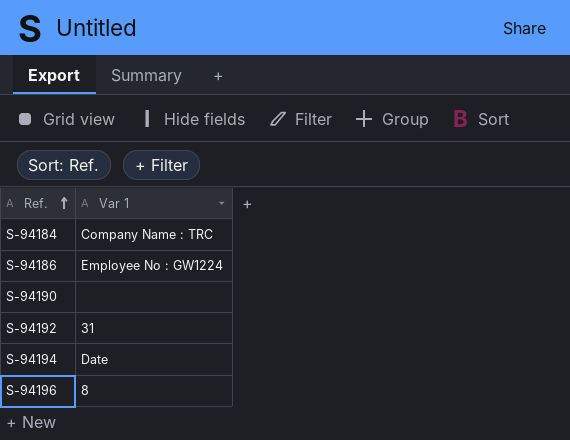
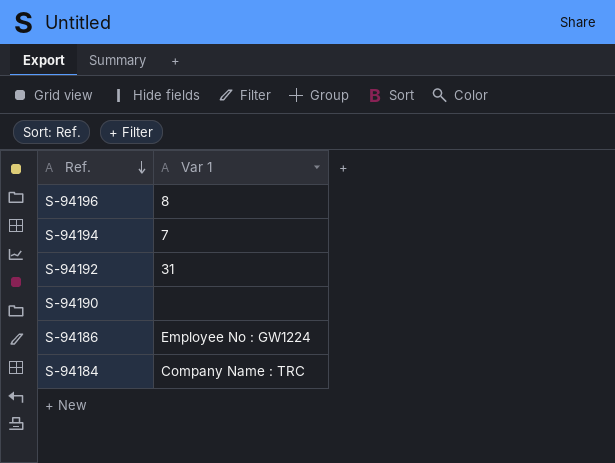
row order: Ref. ascending -> Ref. descending
S-94194 | Var 1: Date -> 7

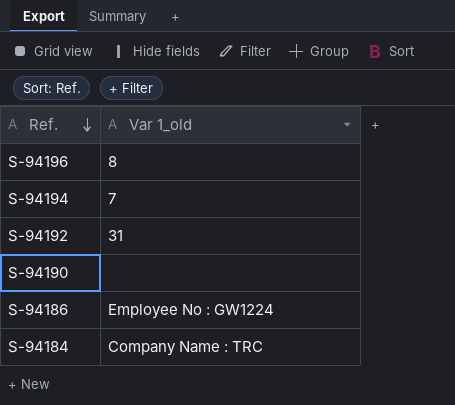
column name: Var 1 -> Var 1_old

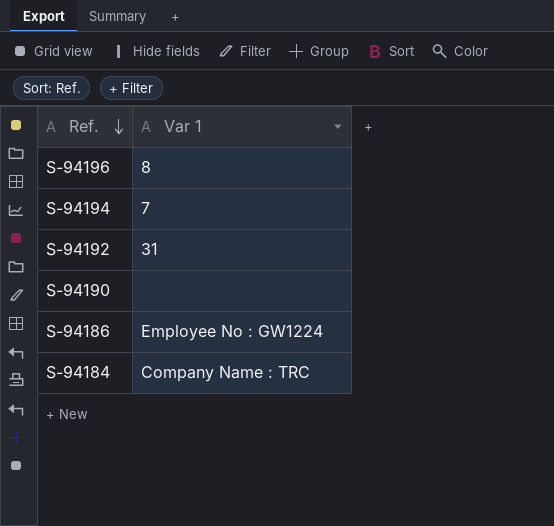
column name: Var 1_old -> Var 1

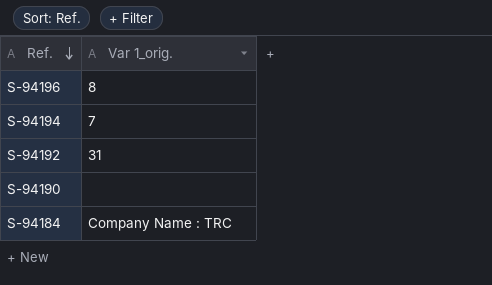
column name: Var 1 -> Var 1_orig.
row S-94186: Employee No : GW1224 -> none

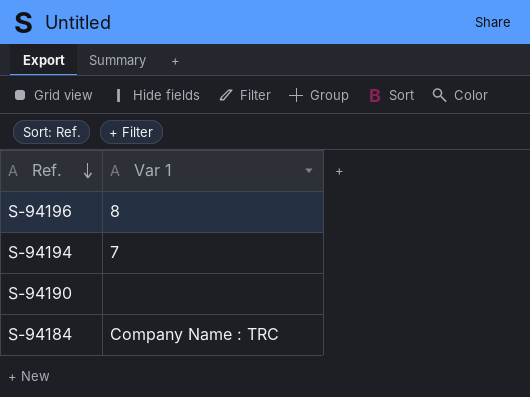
column name: Var 1_orig. -> Var 1
row S-94192: 31 -> none

